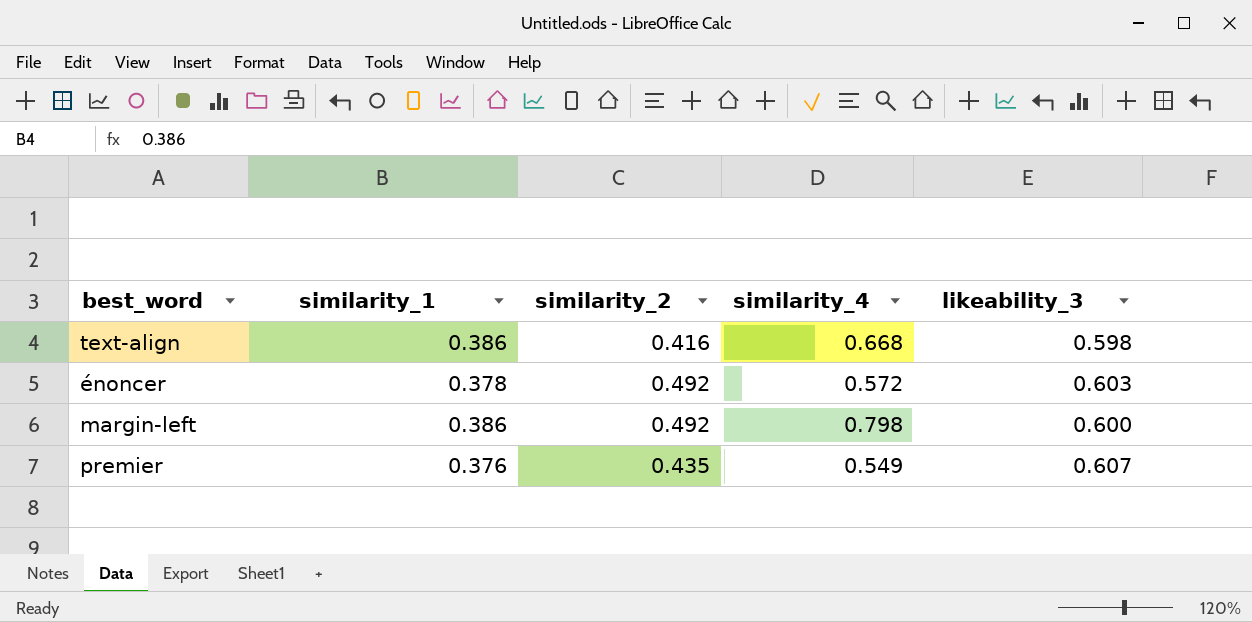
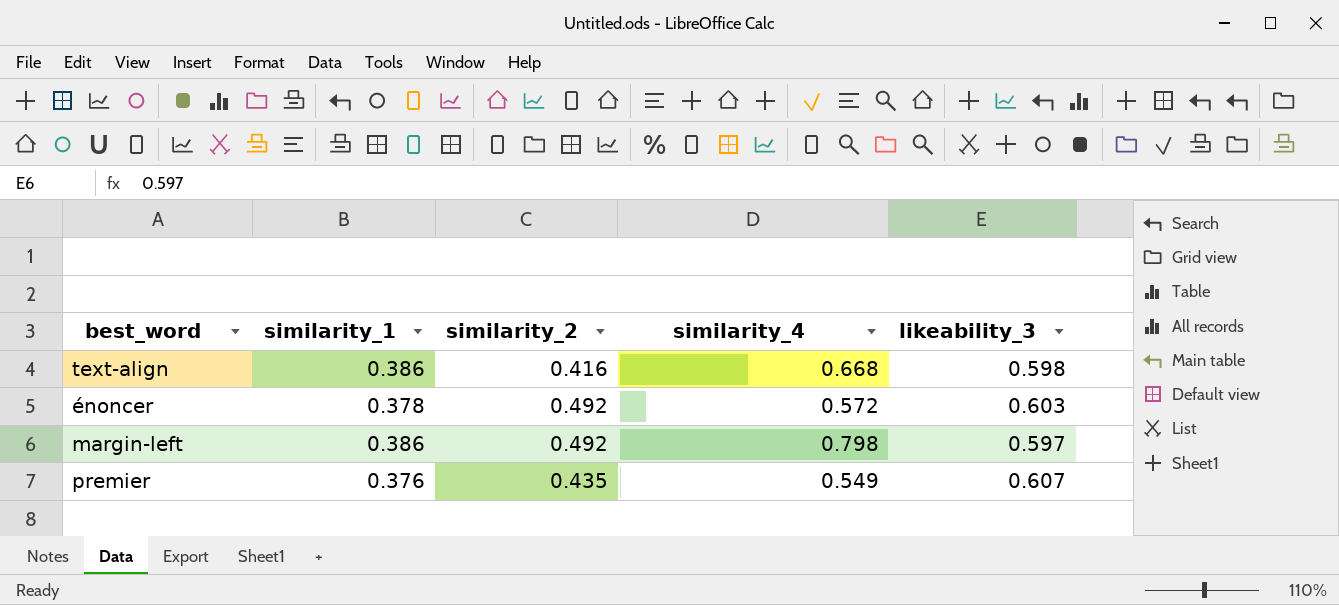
margin-left | likeability_3: 0.600 -> 0.597

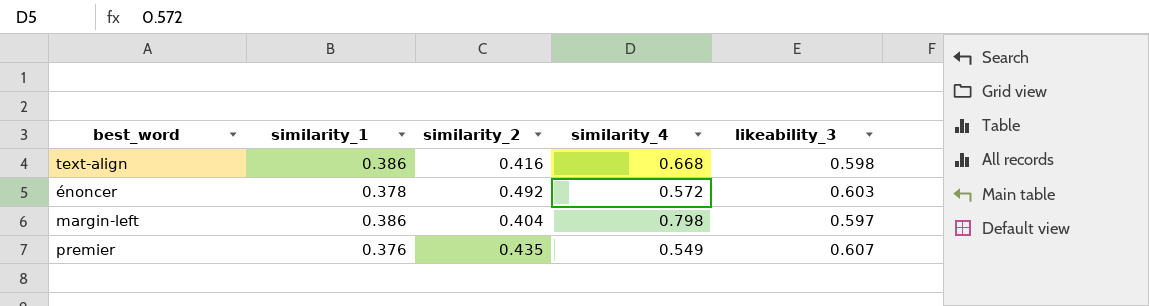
margin-left | similarity_2: 0.492 -> 0.404

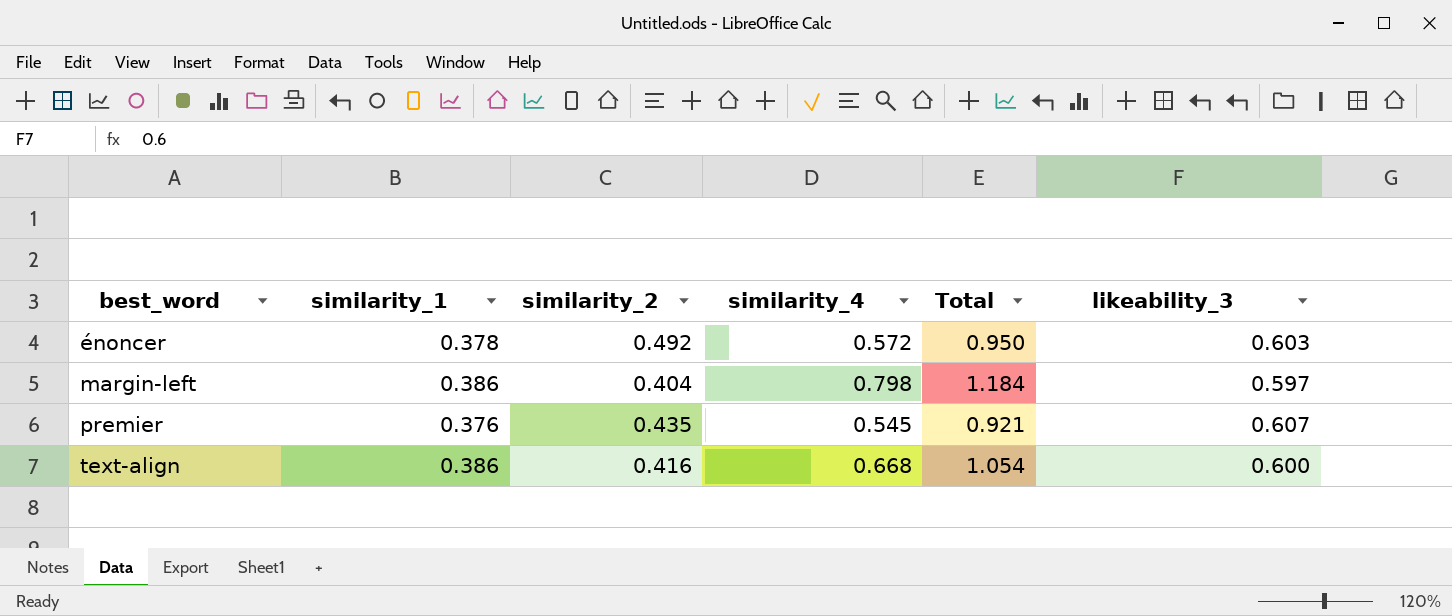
row order: none -> best_word ascending
column Total | formula: none -> [similarity_1] + [similarity_4]
premier | similarity_4: 0.549 -> 0.545
text-align | likeability_3: 0.598 -> 0.600

